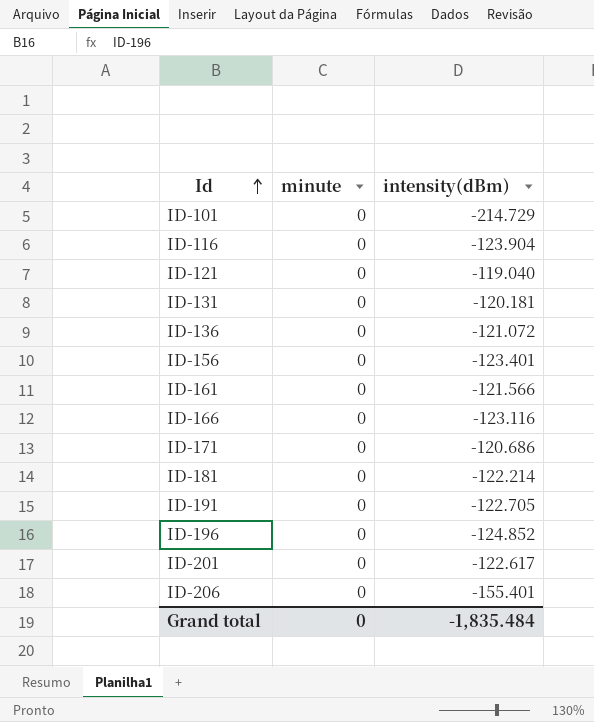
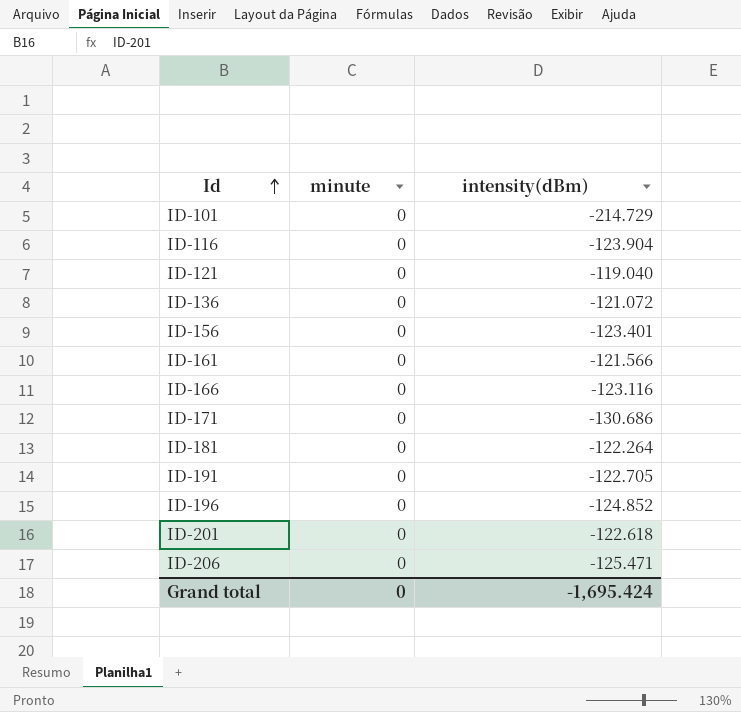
row ID-131: 0 | -120.181 -> none
ID-171 | intensity(dBm): -120.686 -> -130.686
ID-181 | intensity(dBm): -122.214 -> -122.264
ID-201 | intensity(dBm): -122.617 -> -122.618
ID-206 | intensity(dBm): -155.401 -> -125.471
Grand total | intensity(dBm): -1,835.484 -> -1,695.424

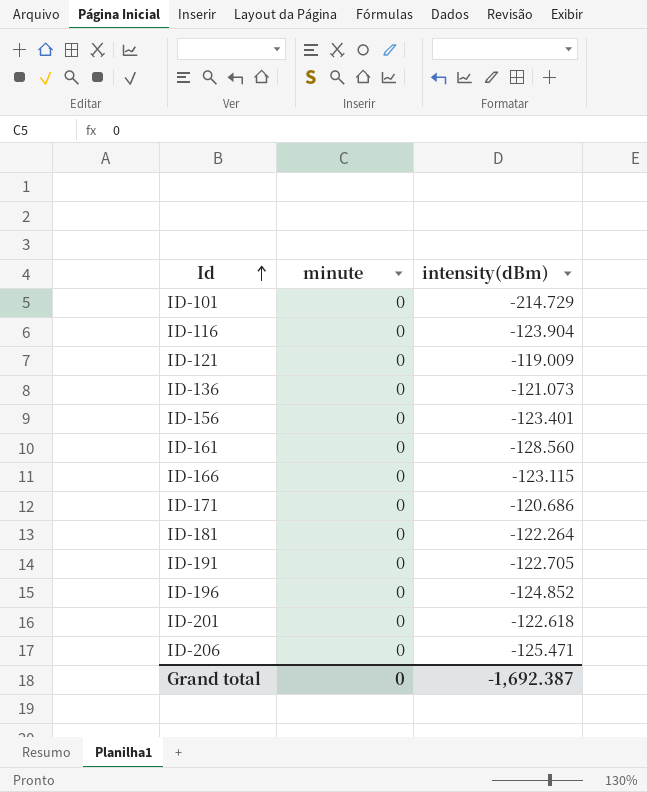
ID-121 | intensity(dBm): -119.040 -> -119.009
ID-136 | intensity(dBm): -121.072 -> -121.073
ID-161 | intensity(dBm): -121.566 -> -128.560
ID-166 | intensity(dBm): -123.116 -> -123.115
ID-171 | intensity(dBm): -130.686 -> -120.686
Grand total | intensity(dBm): -1,695.424 -> -1,692.387

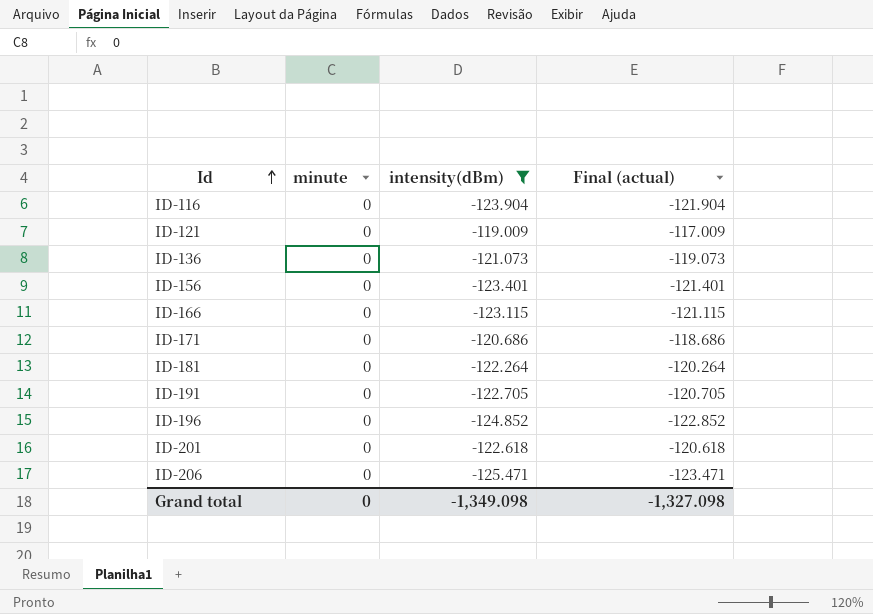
filter: none -> intensity(dBm) >= -125.471
column Final (actual) | formula: none -> [intensity(dBm)] + 2
Grand total | intensity(dBm): -1,692.387 -> -1,349.098

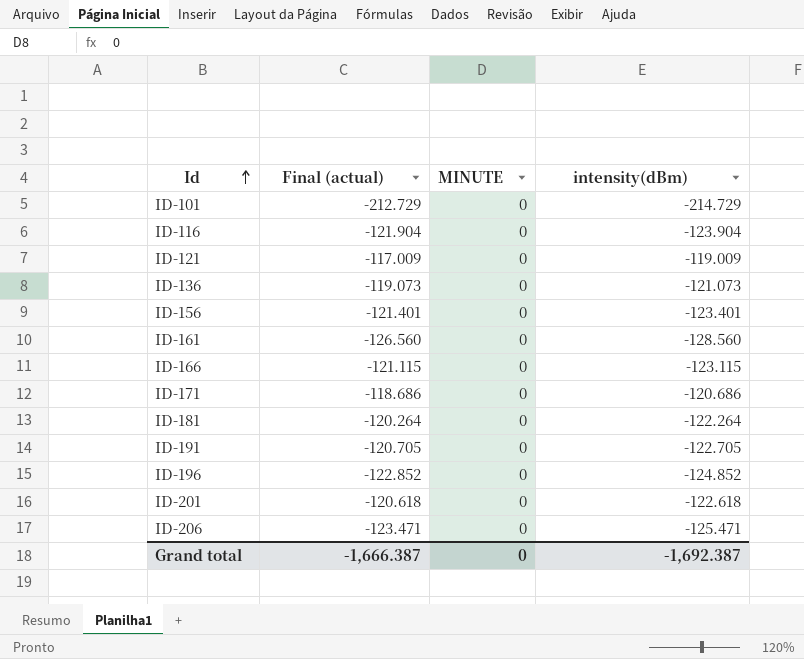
filter: intensity(dBm) >= -125.471 -> none
column Final (actual) | position: 4 -> 2
column name: minute -> MINUTE
Grand total | Final (actual): -1,327.098 -> -1,666.387
Grand total | intensity(dBm): -1,349.098 -> -1,692.387

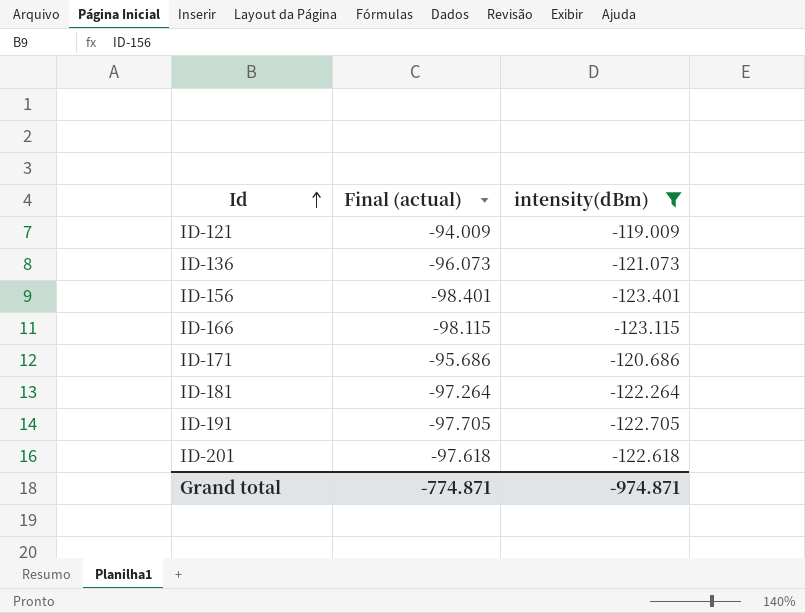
filter: none -> intensity(dBm) >= -123.401
column MINUTE | position: 3 -> none
column Final (actual) | formula: [intensity(dBm)] + 2 -> [intensity(dBm)] + 25
Grand total | Final (actual): -1,666.387 -> -774.871
Grand total | intensity(dBm): -1,692.387 -> -974.871

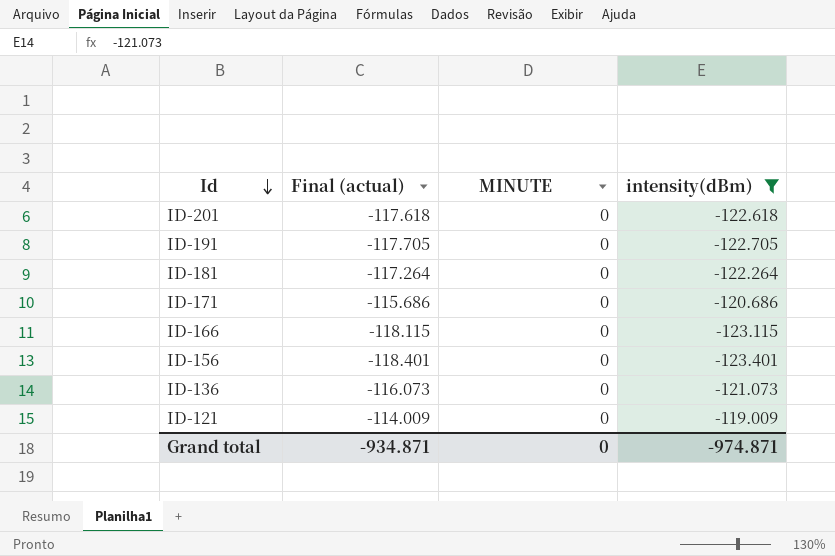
row order: Id ascending -> Id descending
column Final (actual) | formula: [intensity(dBm)] + 25 -> [intensity(dBm)] + 5
column MINUTE | position: none -> 3
Grand total | Final (actual): -774.871 -> -934.871

